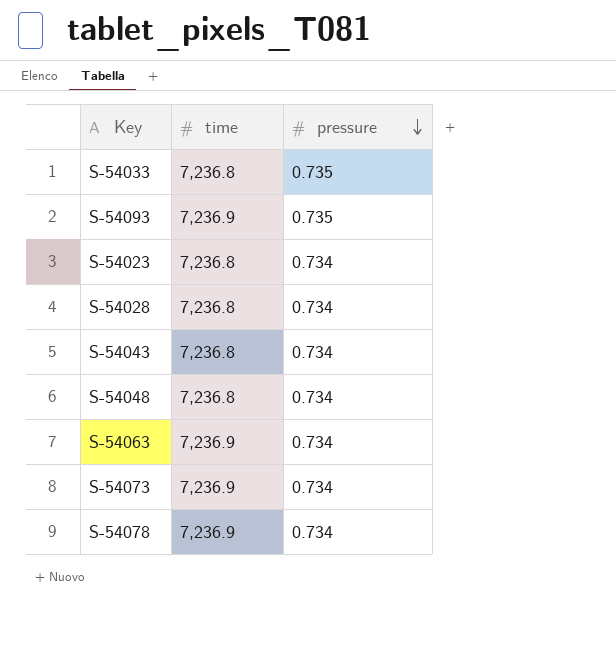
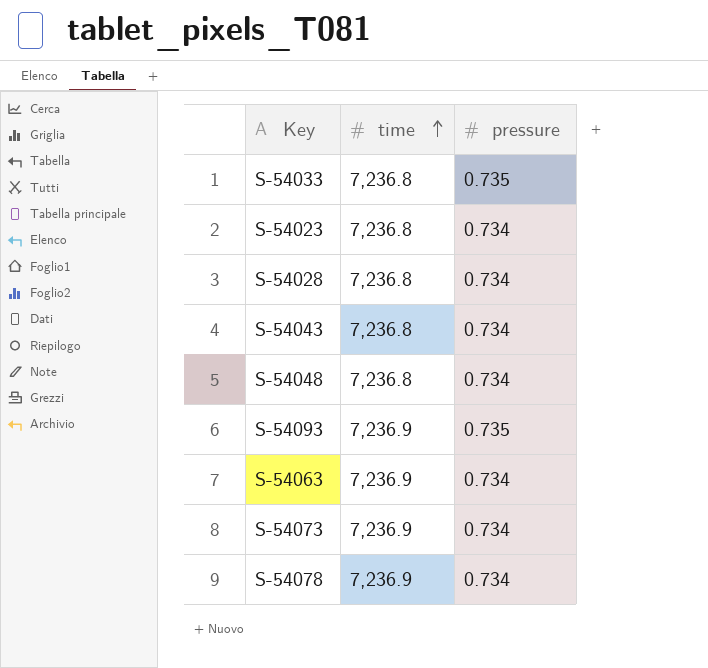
row order: pressure descending -> time ascending

